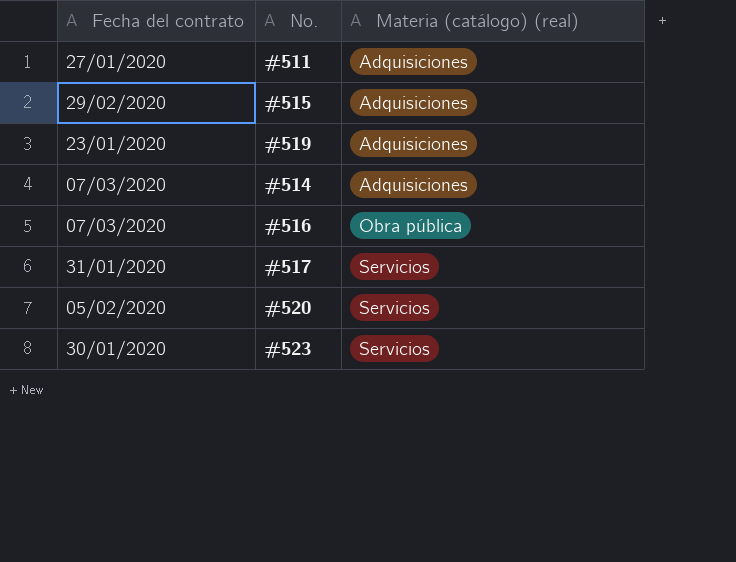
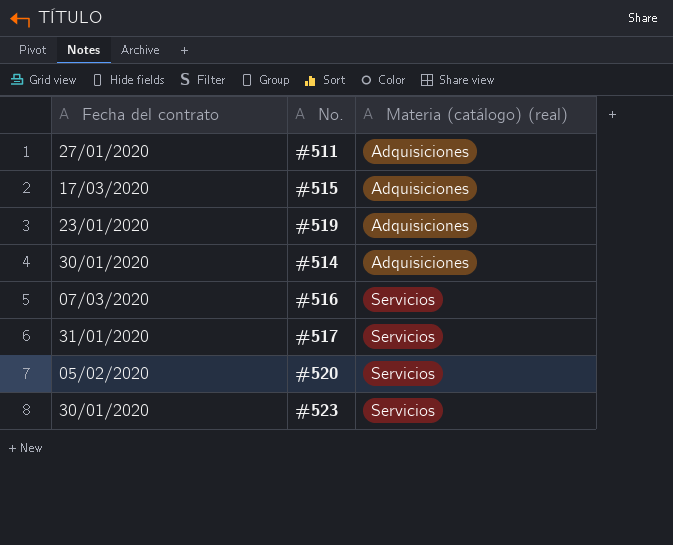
#515 | Fecha del contrato: 29/02/2020 -> 17/03/2020
#514 | Fecha del contrato: 07/03/2020 -> 30/01/2020
#516 | Materia (catálogo) (real): Obra pública -> Servicios

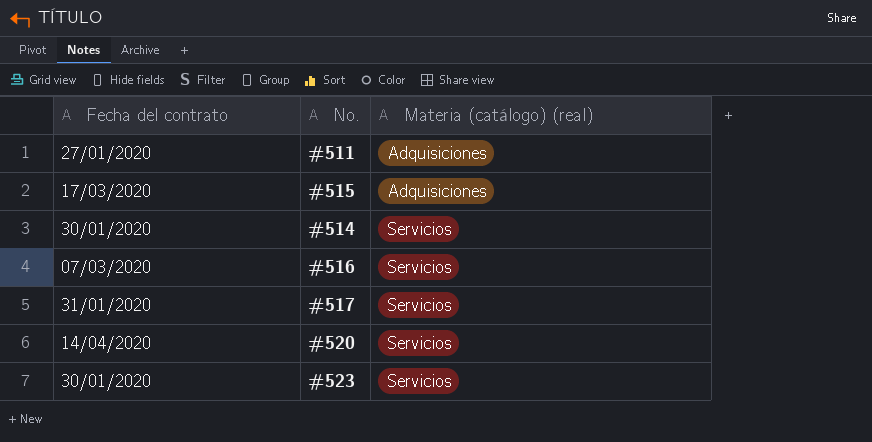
row #519: 23/01/2020 | Adquisiciones -> none
#514 | Materia (catálogo) (real): Adquisiciones -> Servicios
#520 | Fecha del contrato: 05/02/2020 -> 14/04/2020

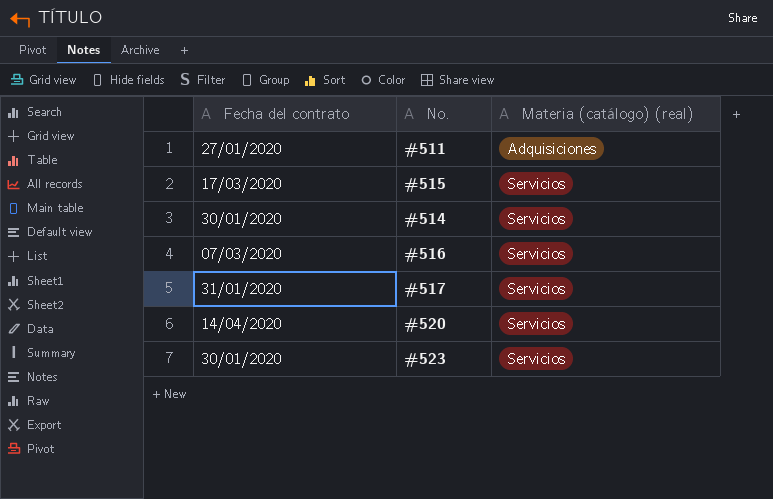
#515 | Materia (catálogo) (real): Adquisiciones -> Servicios

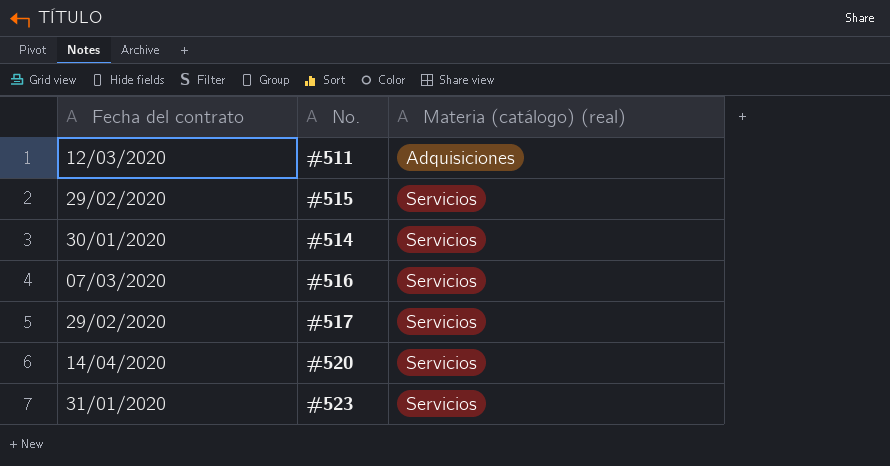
#511 | Fecha del contrato: 27/01/2020 -> 12/03/2020
#515 | Fecha del contrato: 17/03/2020 -> 29/02/2020
#517 | Fecha del contrato: 31/01/2020 -> 29/02/2020
#523 | Fecha del contrato: 30/01/2020 -> 31/01/2020

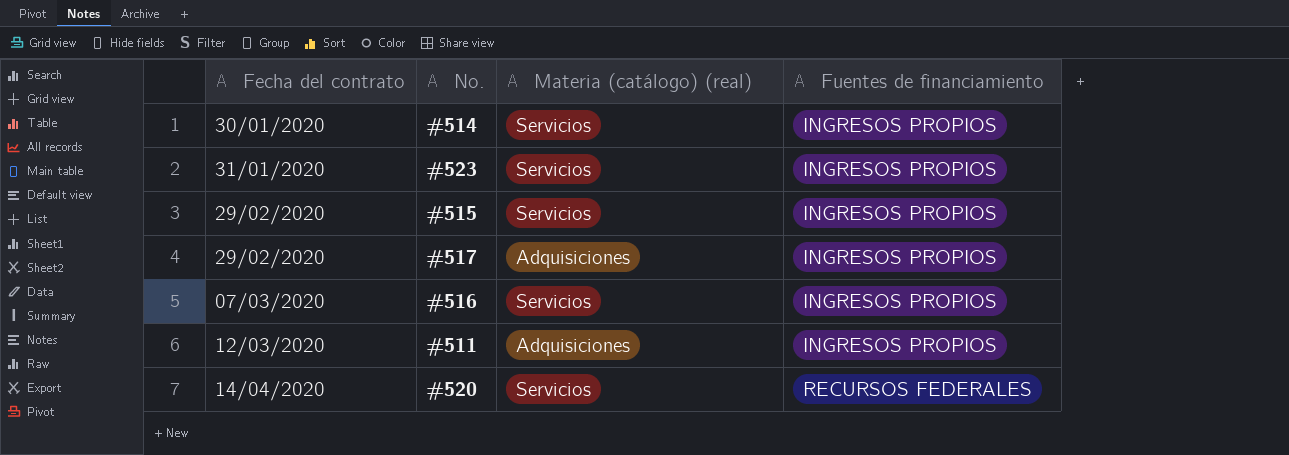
row order: Materia (catálogo) (real) ascending -> Fecha del contrato ascending
column Fuentes de financiamiento | position: none -> 4
#517 | Materia (catálogo) (real): Servicios -> Adquisiciones

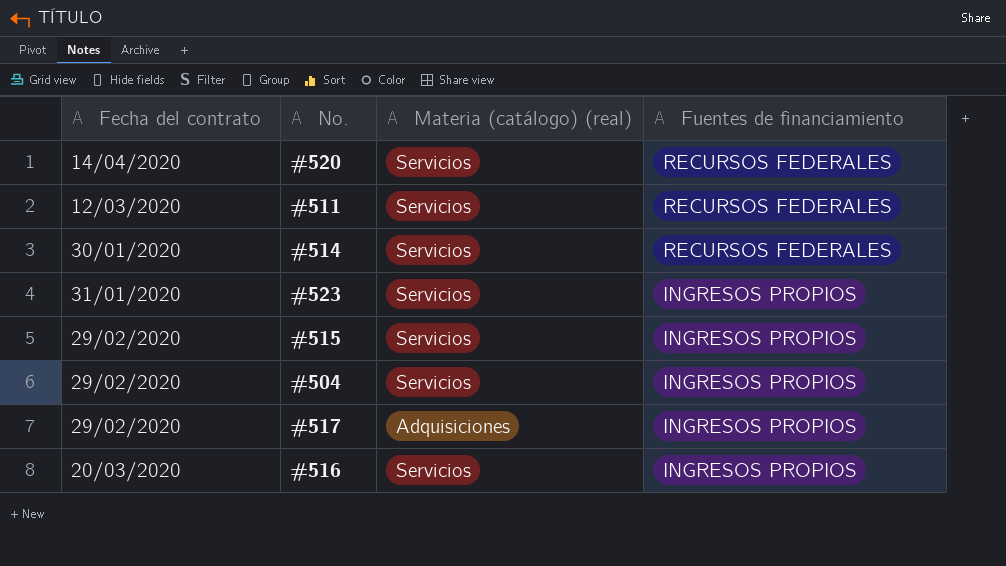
row order: Fecha del contrato ascending -> Fuentes de financiamiento descending
#511 | Materia (catálogo) (real): Adquisiciones -> Servicios
#511 | Fuentes de financiamiento: INGRESOS PROPIOS -> RECURSOS FEDERALES
#514 | Fuentes de financiamiento: INGRESOS PROPIOS -> RECURSOS FEDERALES
row #504: none -> 29/02/2020 | Servicios | INGRESOS PROPIOS
#516 | Fecha del contrato: 07/03/2020 -> 20/03/2020

